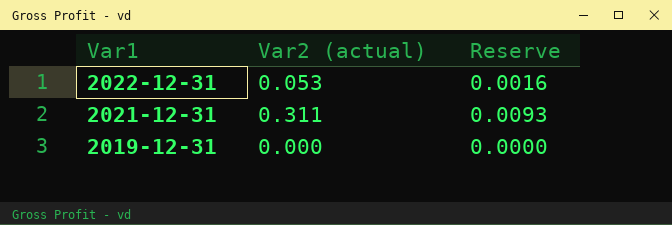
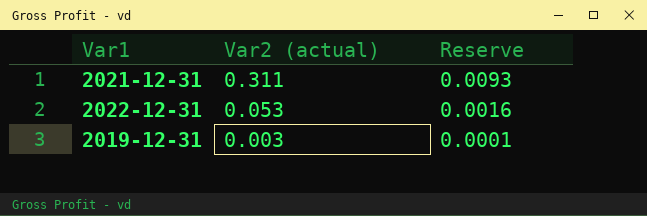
row order: Var1 descending -> Var2 (actual) descending
2019-12-31 | Var2 (actual): 0.000 -> 0.003
2019-12-31 | Reserve: 0.0000 -> 0.0001

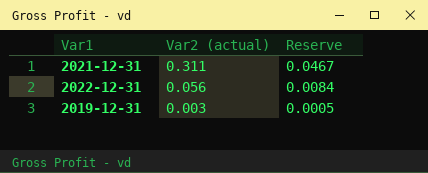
column Reserve | formula: [Var2 (actual)] * 0.03 -> [Var2 (actual)] * 0.15
2022-12-31 | Var2 (actual): 0.053 -> 0.056

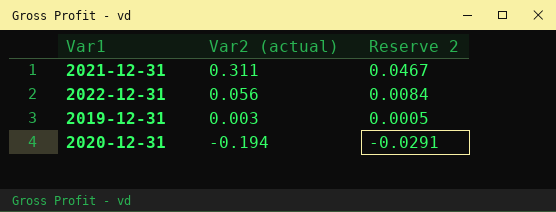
column name: Reserve -> Reserve 2
row 2020-12-31: none -> -0.194 | -0.0291

